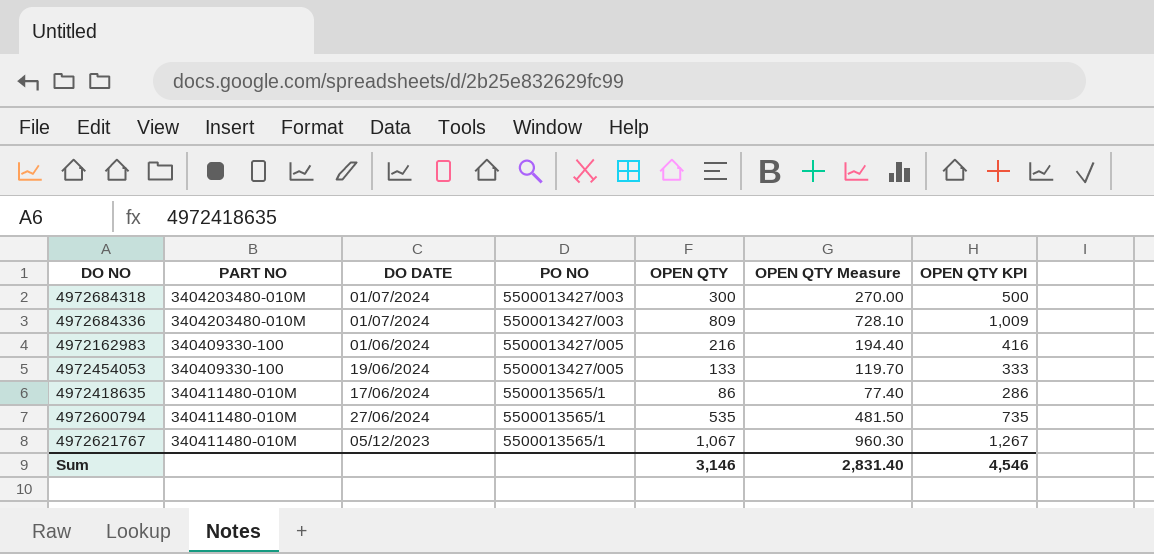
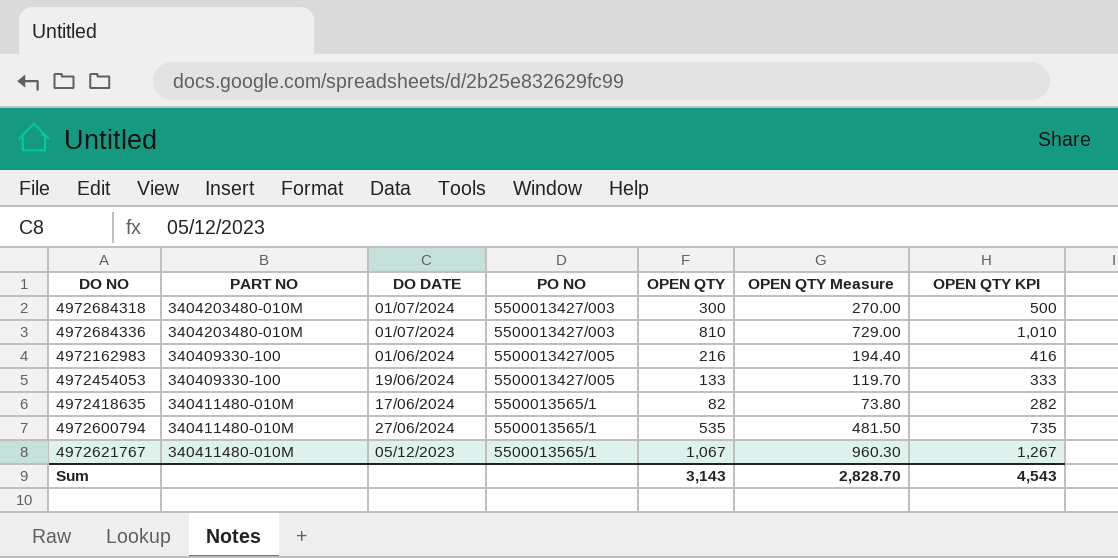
4972684336 | OPEN QTY: 809 -> 810
4972684336 | OPEN QTY Measure: 728.10 -> 729.00
4972684336 | OPEN QTY KPI: 1,009 -> 1,010
4972418635 | OPEN QTY: 86 -> 82
4972418635 | OPEN QTY Measure: 77.40 -> 73.80
4972418635 | OPEN QTY KPI: 286 -> 282
Sum | OPEN QTY: 3,146 -> 3,143
Sum | OPEN QTY Measure: 2,831.40 -> 2,828.70
Sum | OPEN QTY KPI: 4,546 -> 4,543

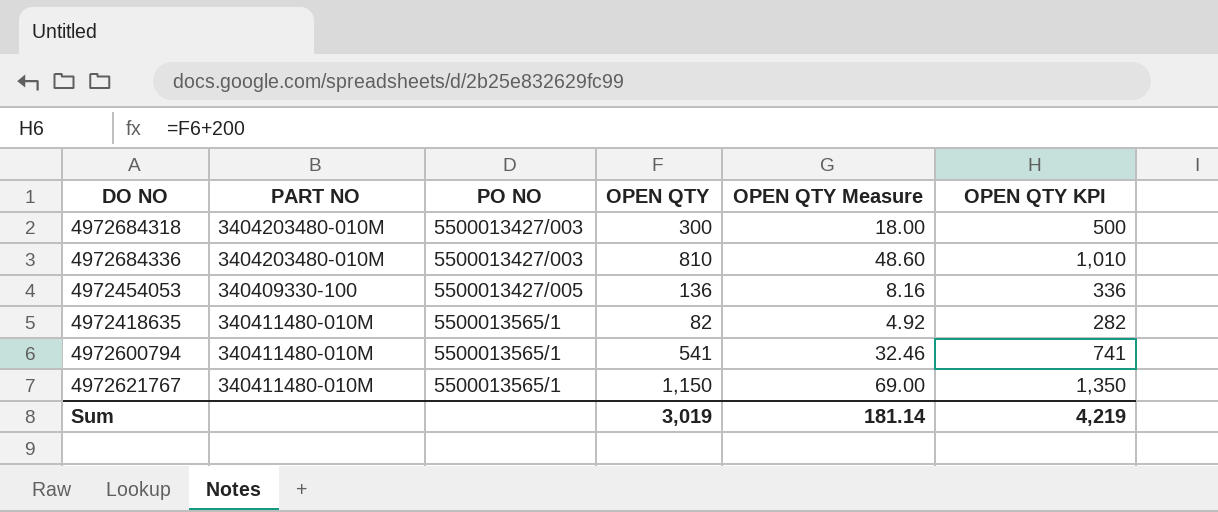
column DO DATE | position: 3 -> none
column OPEN QTY Measure | formula: [OPEN QTY] * 0.9 -> [OPEN QTY] * 0.06
row 4972162983: 340409330-100 | 01/06/2024 | 5500013427/005 | 216 | 194.40 | 416 -> none
4972454053 | OPEN QTY: 133 -> 136
4972454053 | OPEN QTY KPI: 333 -> 336
4972600794 | OPEN QTY: 535 -> 541
4972600794 | OPEN QTY KPI: 735 -> 741
4972621767 | OPEN QTY: 1,067 -> 1,150
4972621767 | OPEN QTY KPI: 1,267 -> 1,350
Sum | OPEN QTY: 3,143 -> 3,019
Sum | OPEN QTY Measure: 2,828.70 -> 181.14
Sum | OPEN QTY KPI: 4,543 -> 4,219

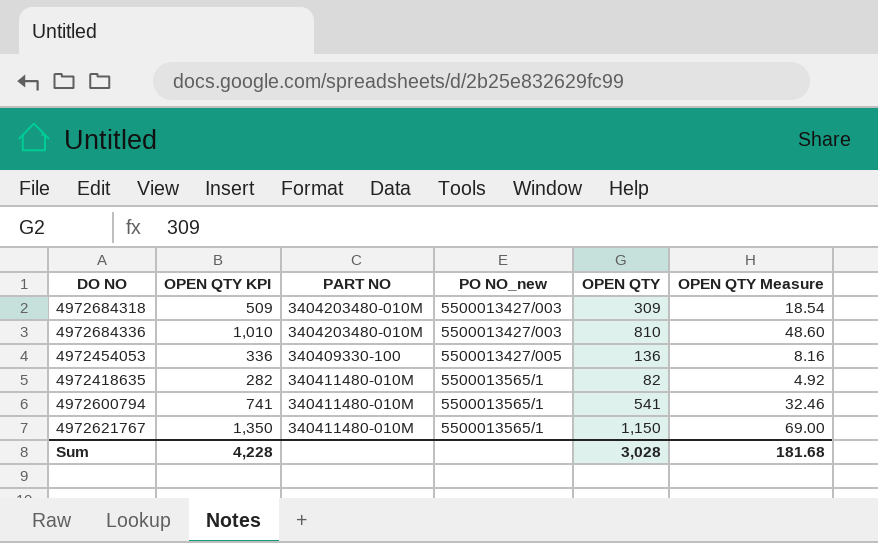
column OPEN QTY KPI | position: 6 -> 2
column name: PO NO -> PO NO_new
4972684318 | OPEN QTY KPI: 500 -> 509
4972684318 | OPEN QTY: 300 -> 309
4972684318 | OPEN QTY Measure: 18.00 -> 18.54
Sum | OPEN QTY KPI: 4,219 -> 4,228
Sum | OPEN QTY: 3,019 -> 3,028
Sum | OPEN QTY Measure: 181.14 -> 181.68

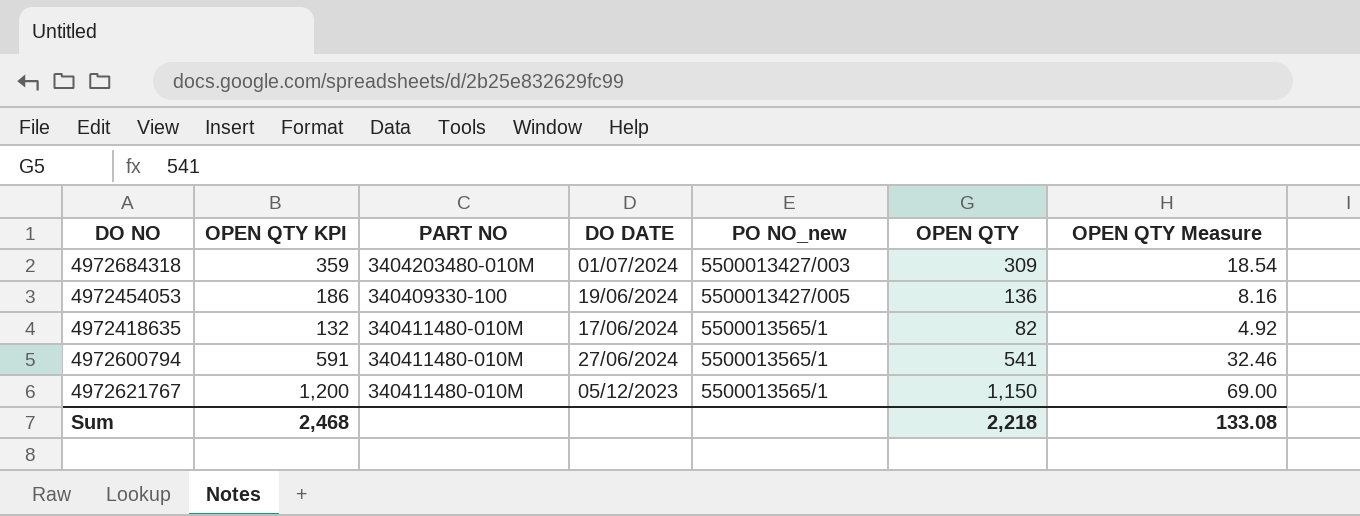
column OPEN QTY KPI | formula: [OPEN QTY] + 200 -> [OPEN QTY] + 50
column DO DATE | position: none -> 4
row 4972684336: 1,010 | 3404203480-010M | 5500013427/003 | 810 | 48.60 -> none
Sum | OPEN QTY KPI: 4,228 -> 2,468
Sum | OPEN QTY: 3,028 -> 2,218
Sum | OPEN QTY Measure: 181.68 -> 133.08

